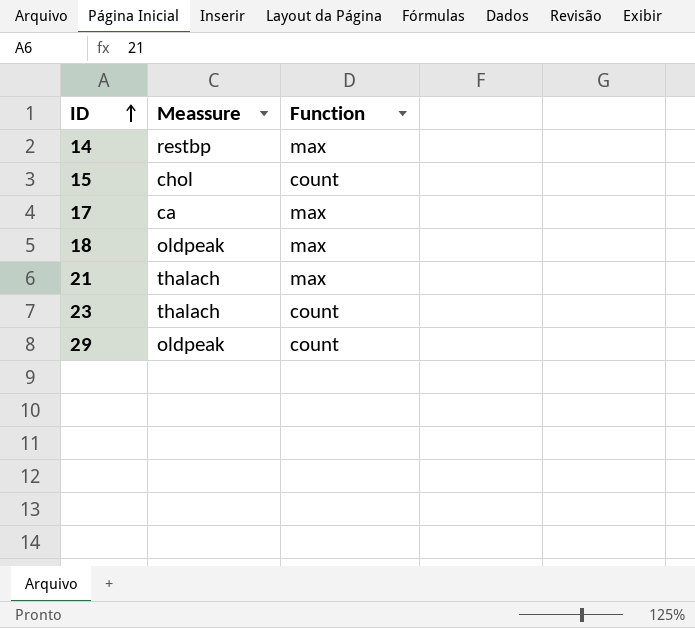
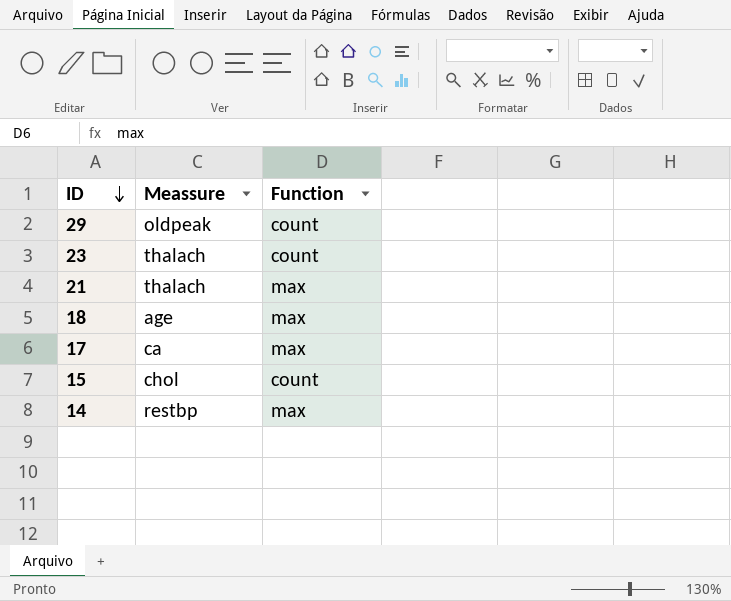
row order: ID ascending -> ID descending
18 | Meassure: oldpeak -> age

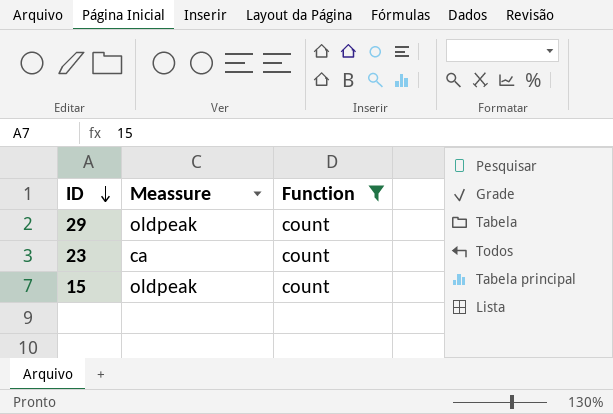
filter: none -> Function = count
23 | Meassure: thalach -> ca
15 | Meassure: chol -> oldpeak

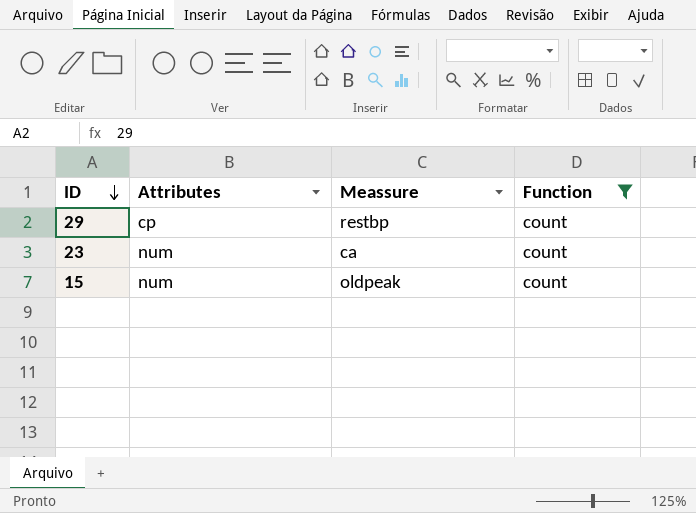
column Attributes | position: none -> 2
29 | Meassure: oldpeak -> restbp

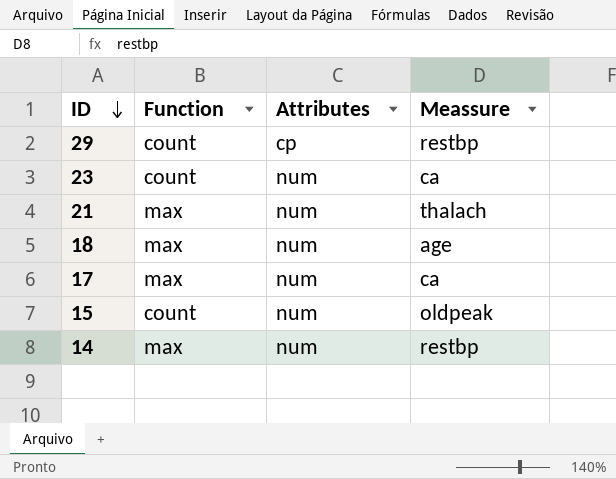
filter: Function = count -> none
column Function | position: 4 -> 2

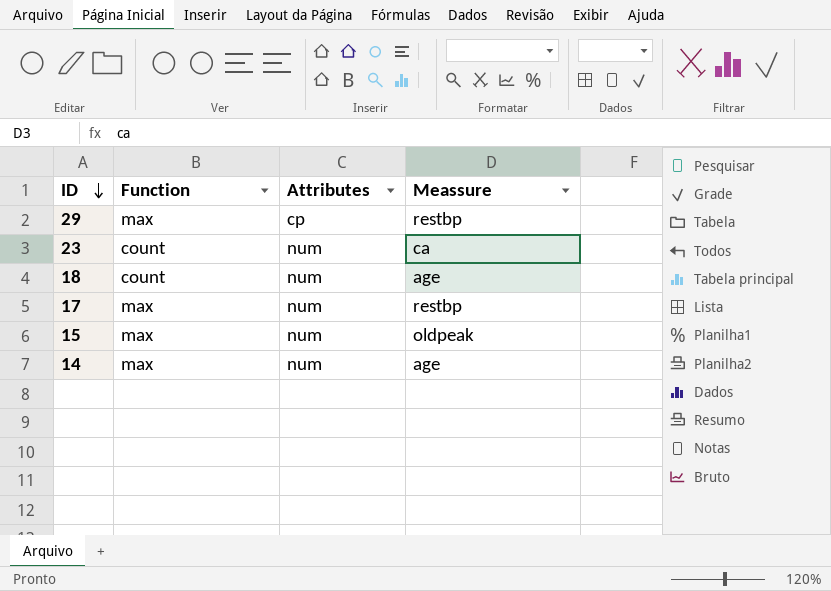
row 21: max | num | thalach -> none
29 | Function: count -> max
18 | Function: max -> count
17 | Meassure: ca -> restbp
15 | Function: count -> max
14 | Meassure: restbp -> age

